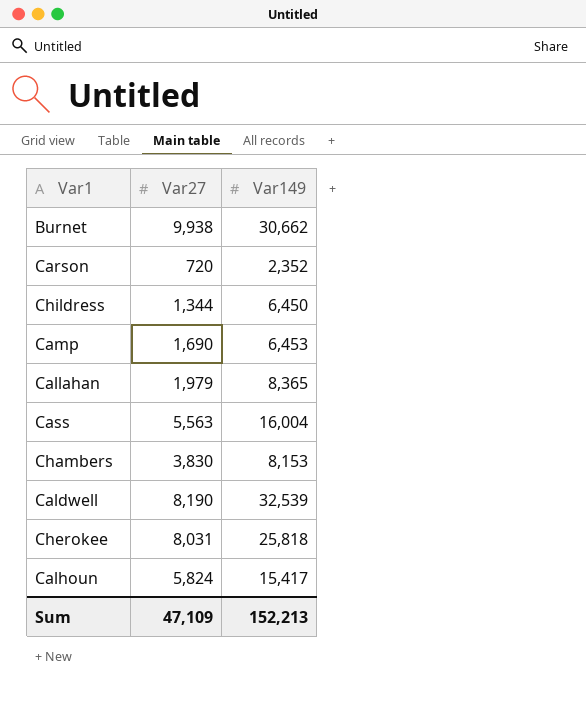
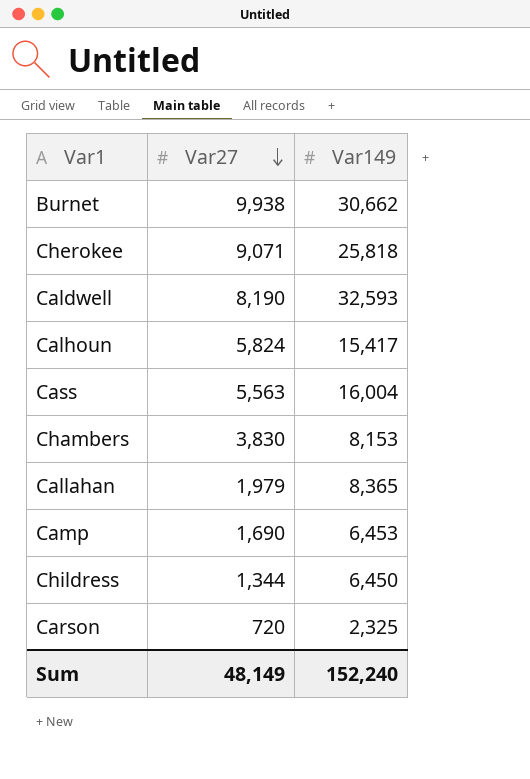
row order: none -> Var27 descending
Cherokee | Var27: 8,031 -> 9,071
Caldwell | Var149: 32,539 -> 32,593
Carson | Var149: 2,352 -> 2,325
Sum | Var27: 47,109 -> 48,149
Sum | Var149: 152,213 -> 152,240

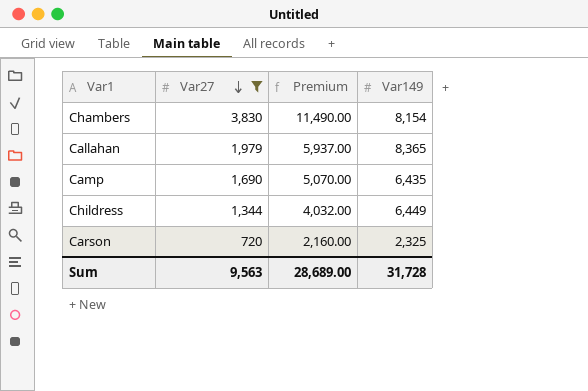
filter: none -> Var27 <= 3,830
column Premium | formula: none -> [Var27] * 3
Chambers | Var149: 8,153 -> 8,154
Camp | Var149: 6,453 -> 6,435
Childress | Var149: 6,450 -> 6,449
Sum | Var27: 48,149 -> 9,563
Sum | Var149: 152,240 -> 31,728

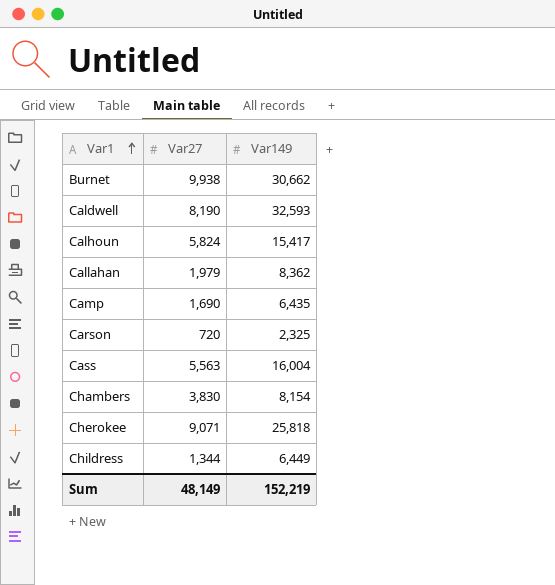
filter: Var27 <= 3,830 -> none
row order: Var27 descending -> Var1 ascending
column Premium | formula: [Var27] * 3 -> none
Callahan | Var149: 8,365 -> 8,362
Sum | Var27: 9,563 -> 48,149
Sum | Var149: 31,728 -> 152,219

